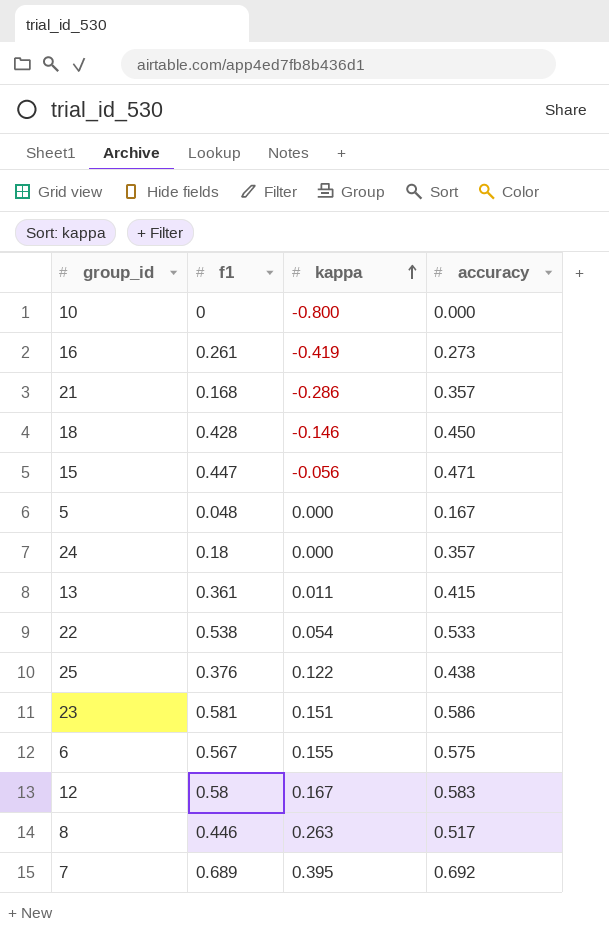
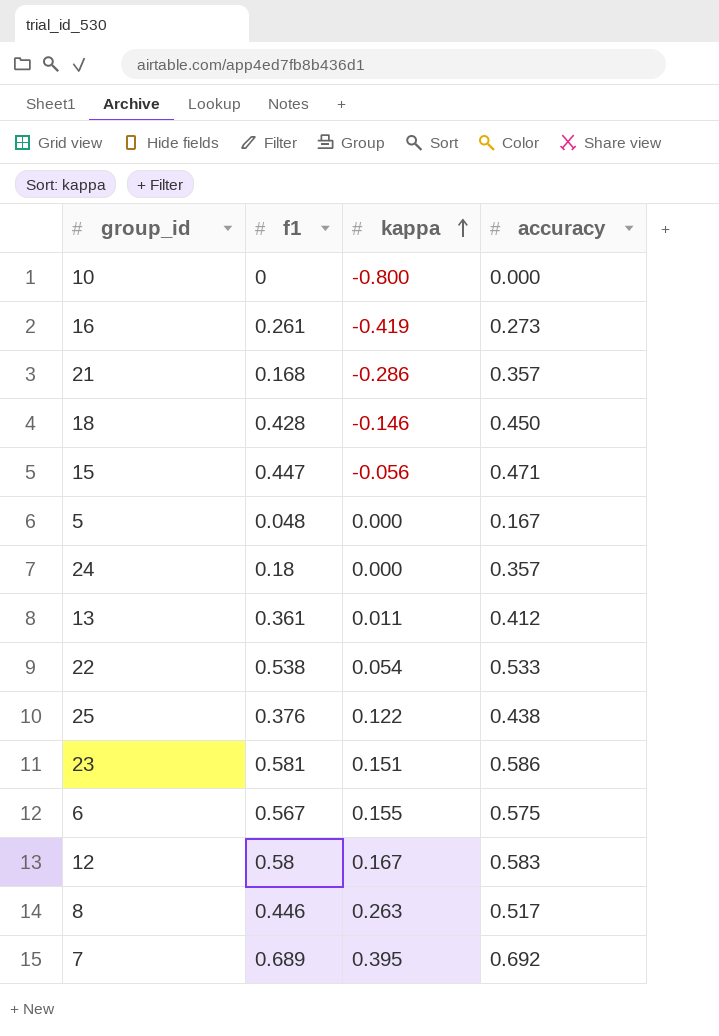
13 | accuracy: 0.415 -> 0.412

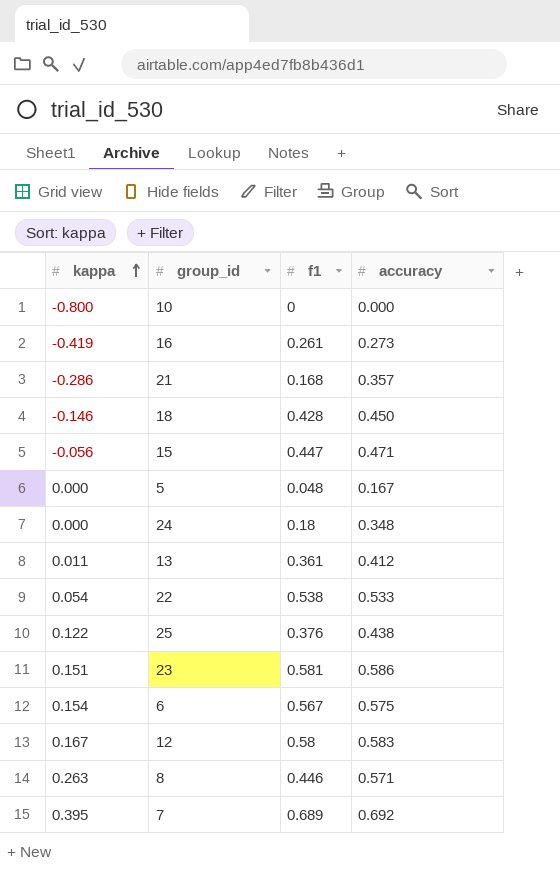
column kappa | position: 3 -> 1
24 | accuracy: 0.357 -> 0.348
6 | kappa: 0.155 -> 0.154
8 | accuracy: 0.517 -> 0.571

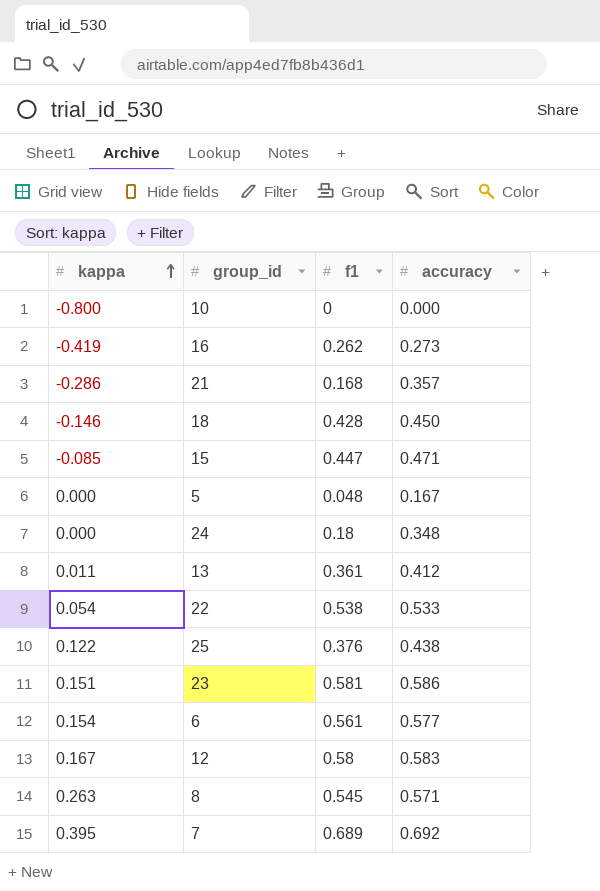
16 | f1: 0.261 -> 0.262
15 | kappa: -0.056 -> -0.085
6 | f1: 0.567 -> 0.561
6 | accuracy: 0.575 -> 0.577
8 | f1: 0.446 -> 0.545

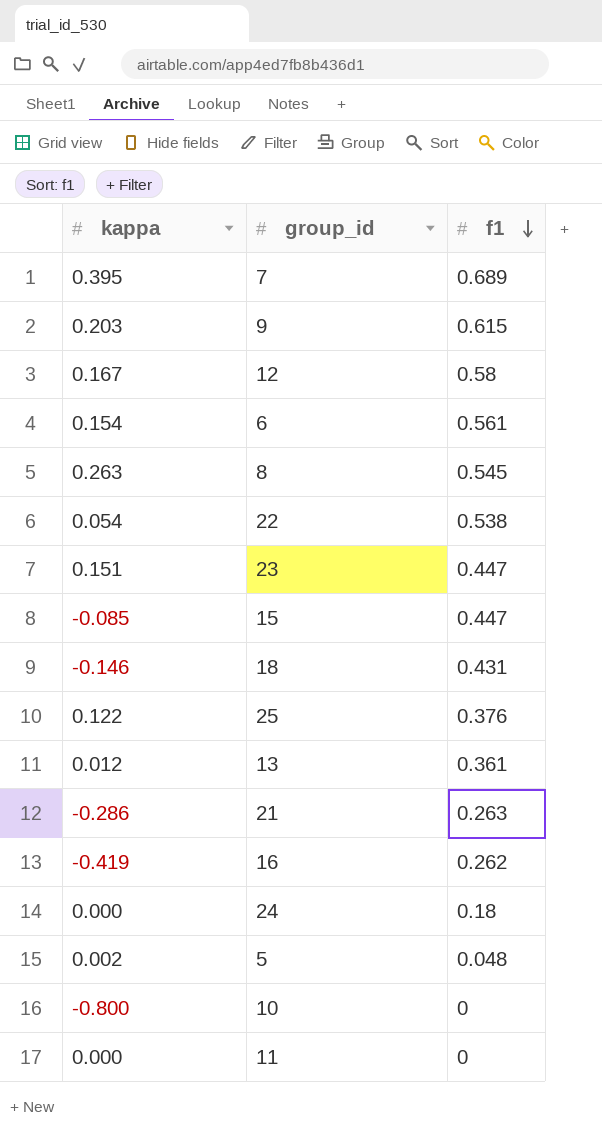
row order: kappa ascending -> f1 descending
column accuracy | position: 4 -> none
row 9: none -> 0.203 | 0.615
23 | f1: 0.581 -> 0.447
18 | f1: 0.428 -> 0.431
13 | kappa: 0.011 -> 0.012
21 | f1: 0.168 -> 0.263
5 | kappa: 0.000 -> 0.002
row 11: none -> 0.000 | 0

